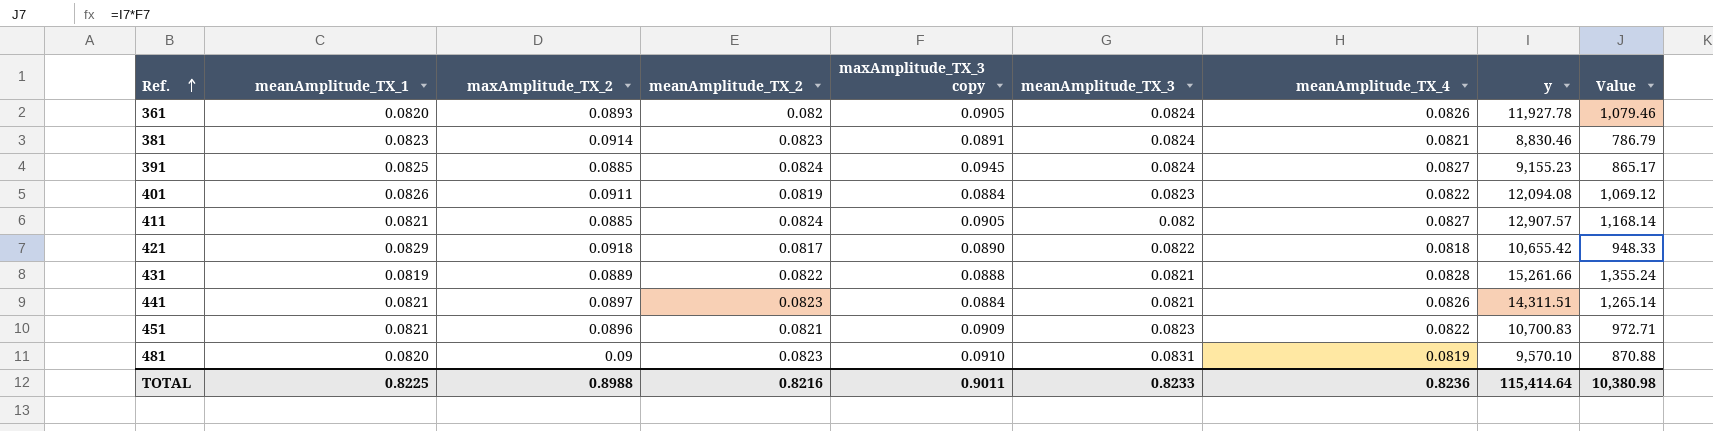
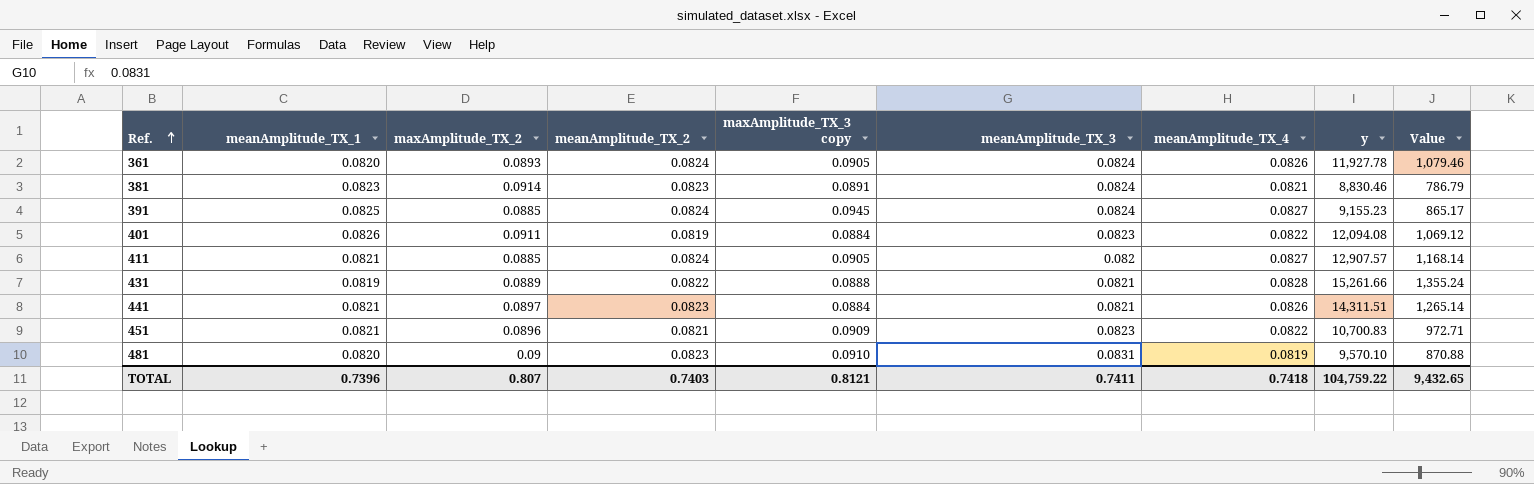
row 421: 0.0829 | 0.0918 | 0.0817 | 0.0890 | 0.0822 | 0.0818 | 10,655.42 | 948.33 -> none
361 | meanAmplitude_TX_2: 0.082 -> 0.0824
TOTAL | meanAmplitude_TX_1: 0.8225 -> 0.7396
TOTAL | maxAmplitude_TX_2: 0.8988 -> 0.807
TOTAL | meanAmplitude_TX_2: 0.8216 -> 0.7403
TOTAL | maxAmplitude_TX_3 copy: 0.9011 -> 0.8121
TOTAL | meanAmplitude_TX_3: 0.8233 -> 0.7411
TOTAL | meanAmplitude_TX_4: 0.8236 -> 0.7418
TOTAL | y: 115,414.64 -> 104,759.22
TOTAL | Value: 10,380.98 -> 9,432.65

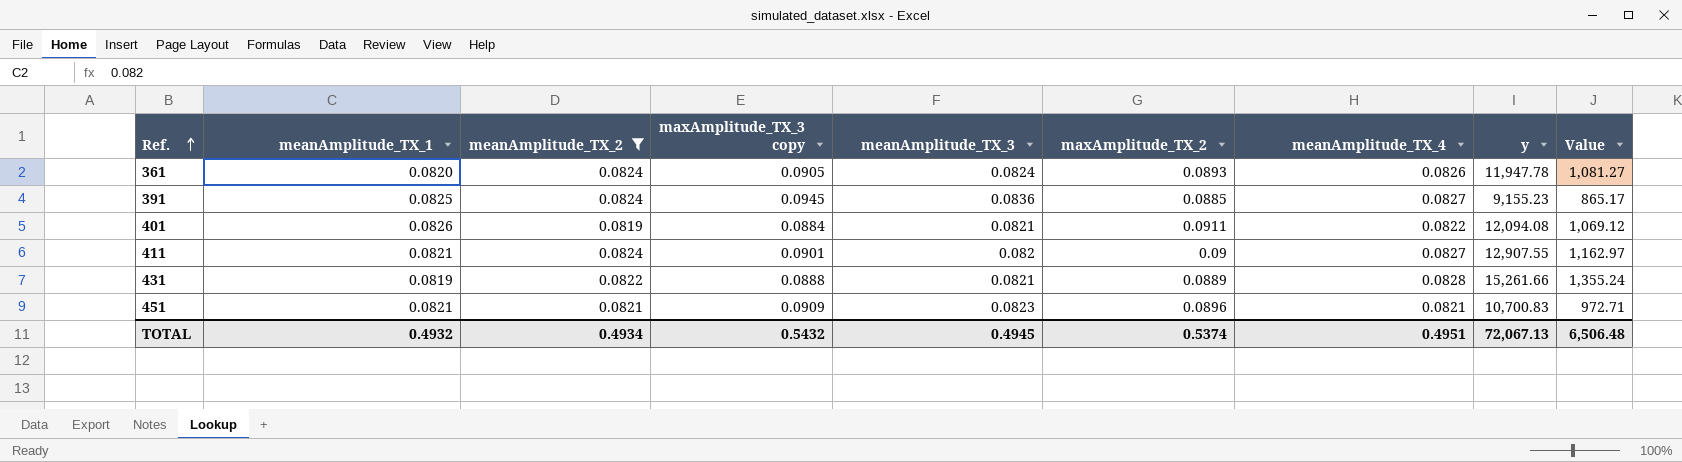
filter: none -> meanAmplitude_TX_2 != 0.0823
column maxAmplitude_TX_2 | position: 3 -> 6
361 | y: 11,927.78 -> 11,947.78
361 | Value: 1,079.46 -> 1,081.27
391 | meanAmplitude_TX_3: 0.0824 -> 0.0836
401 | meanAmplitude_TX_3: 0.0823 -> 0.0821
411 | maxAmplitude_TX_3 copy: 0.0905 -> 0.0901
411 | maxAmplitude_TX_2: 0.0885 -> 0.09
411 | y: 12,907.57 -> 12,907.55
411 | Value: 1,168.14 -> 1,162.97
451 | meanAmplitude_TX_4: 0.0822 -> 0.0821
TOTAL | meanAmplitude_TX_1: 0.7396 -> 0.4932
TOTAL | meanAmplitude_TX_2: 0.7403 -> 0.4934
TOTAL | maxAmplitude_TX_3 copy: 0.8121 -> 0.5432
TOTAL | meanAmplitude_TX_3: 0.7411 -> 0.4945
TOTAL | maxAmplitude_TX_2: 0.807 -> 0.5374
TOTAL | meanAmplitude_TX_4: 0.7418 -> 0.4951
TOTAL | y: 104,759.22 -> 72,067.13
TOTAL | Value: 9,432.65 -> 6,506.48

